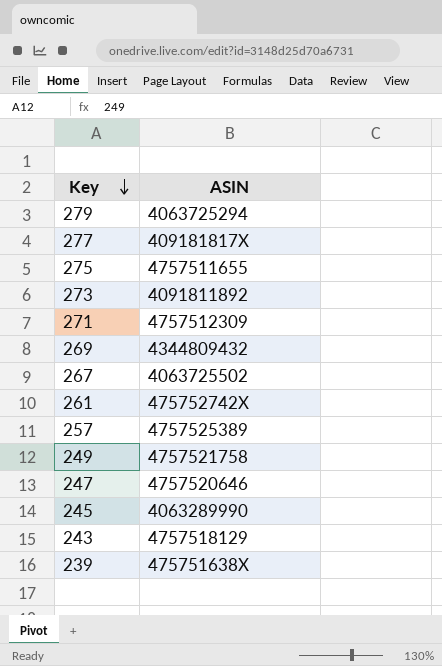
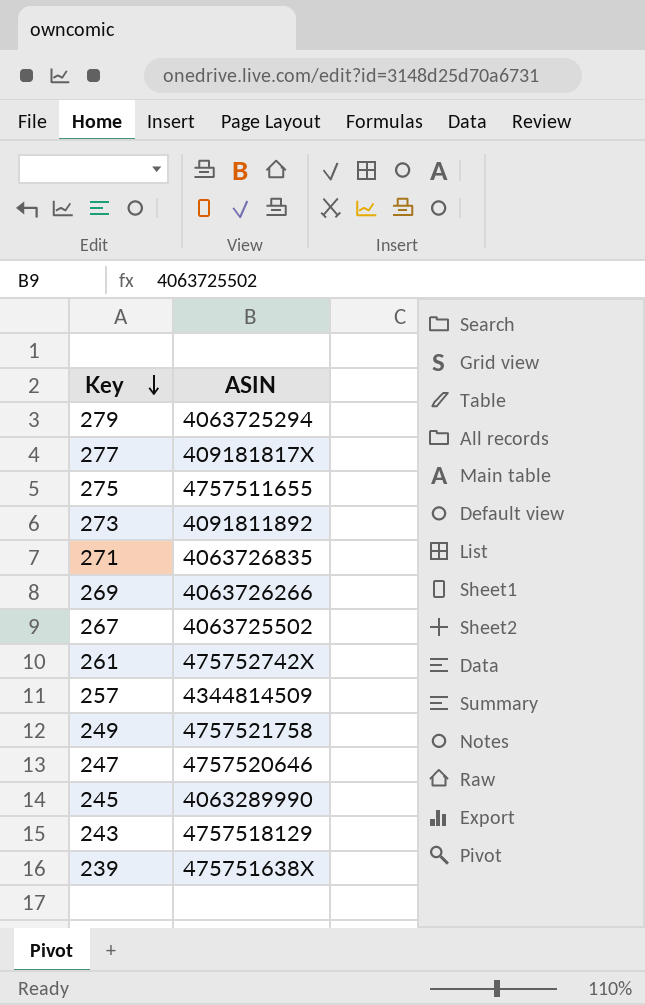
271 | ASIN: 4757512309 -> 4063726835
269 | ASIN: 4344809432 -> 4063726266
257 | ASIN: 4757525389 -> 4344814509

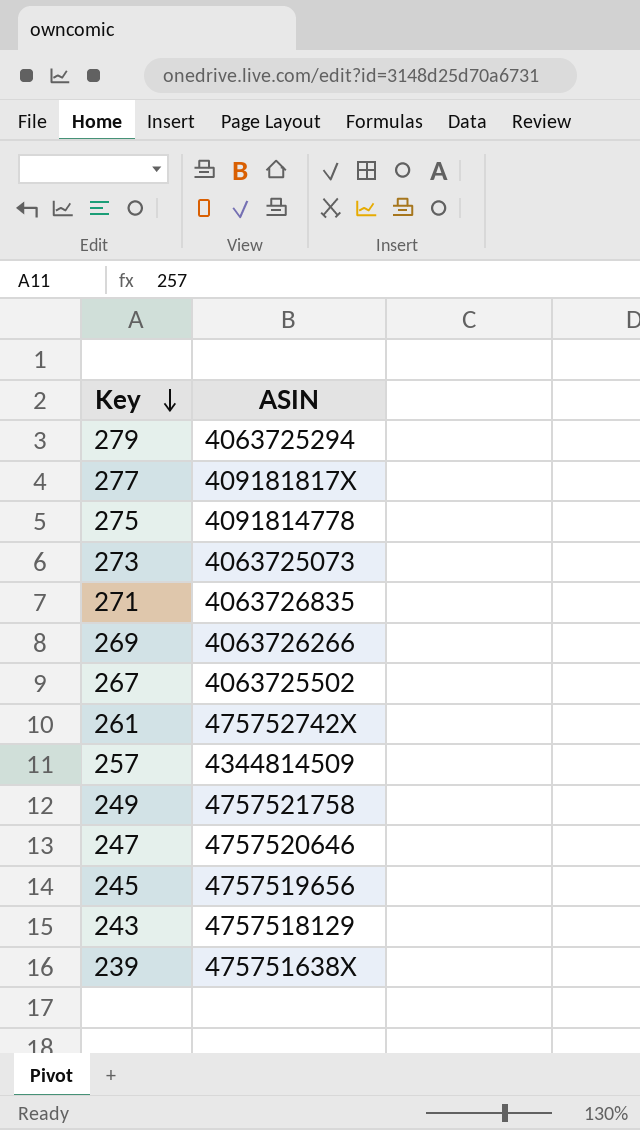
275 | ASIN: 4757511655 -> 4091814778
273 | ASIN: 4091811892 -> 4063725073
245 | ASIN: 4063289990 -> 4757519656

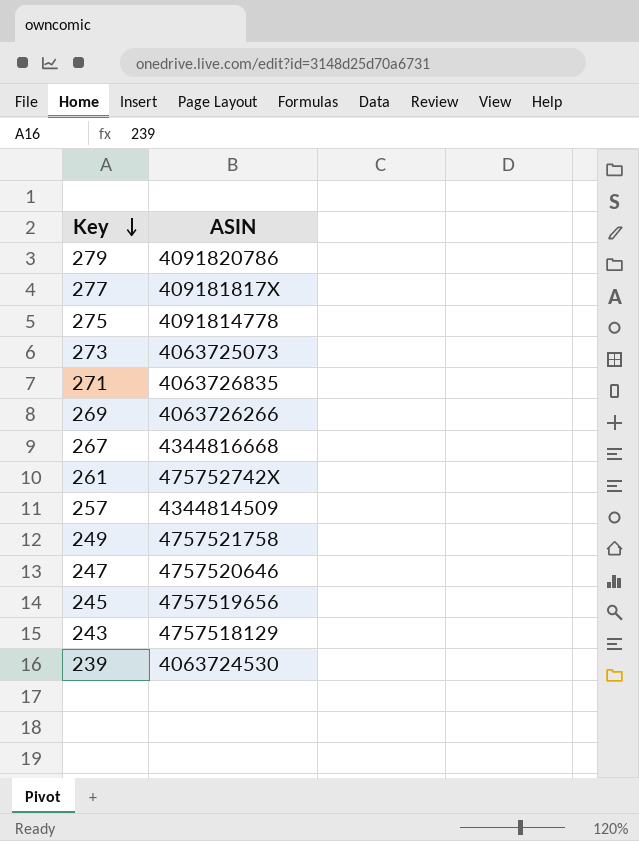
279 | ASIN: 4063725294 -> 4091820786
267 | ASIN: 4063725502 -> 4344816668
239 | ASIN: 475751638X -> 4063724530

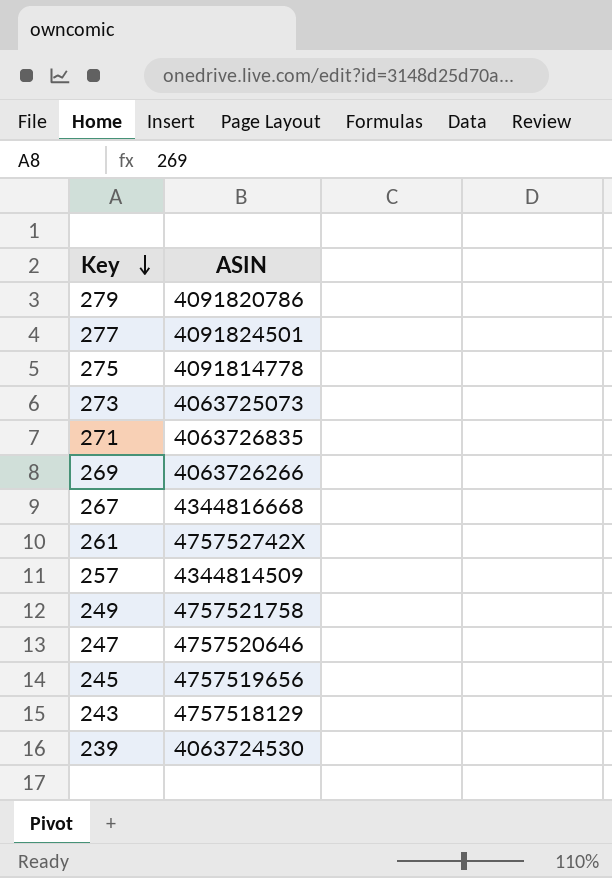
277 | ASIN: 409181817X -> 4091824501

